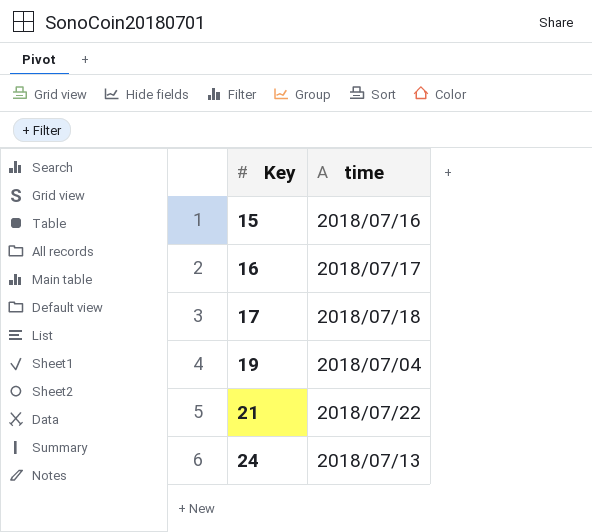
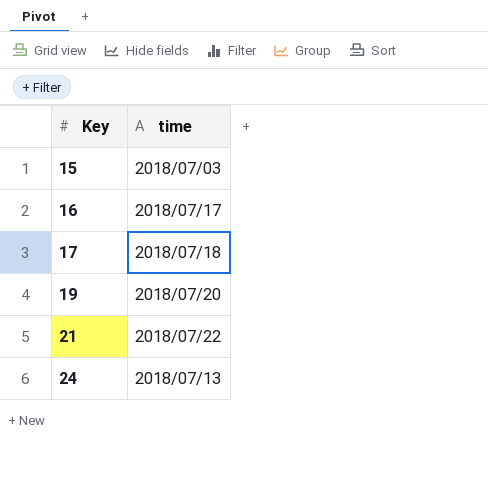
15 | time: 2018/07/16 -> 2018/07/03
19 | time: 2018/07/04 -> 2018/07/20

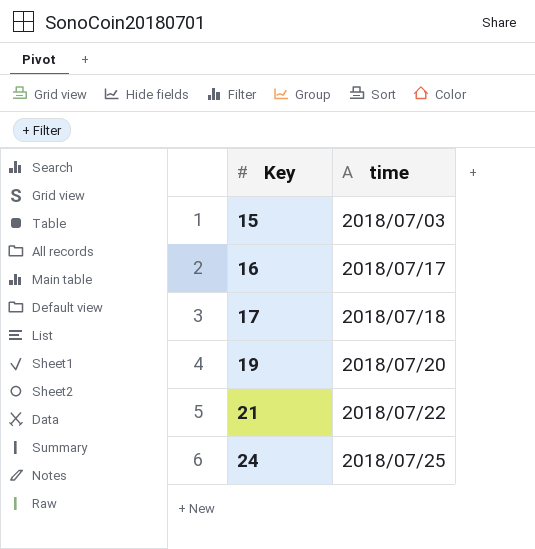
24 | time: 2018/07/13 -> 2018/07/25

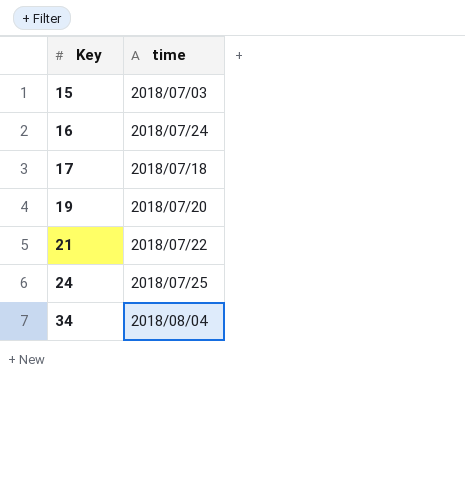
16 | time: 2018/07/17 -> 2018/07/24
row 34: none -> 2018/08/04

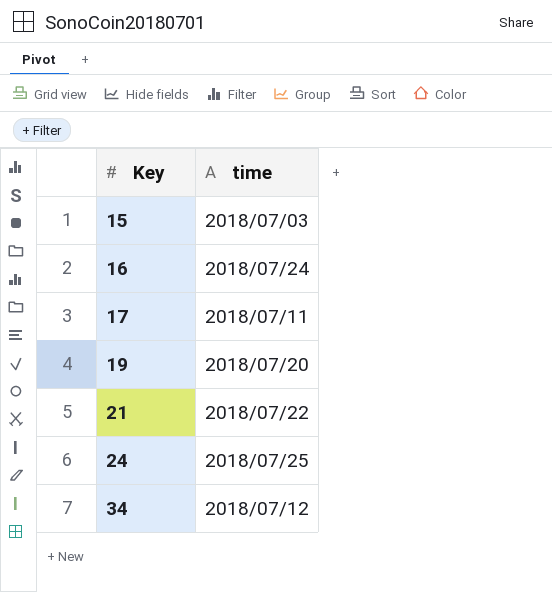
17 | time: 2018/07/18 -> 2018/07/11
34 | time: 2018/08/04 -> 2018/07/12

